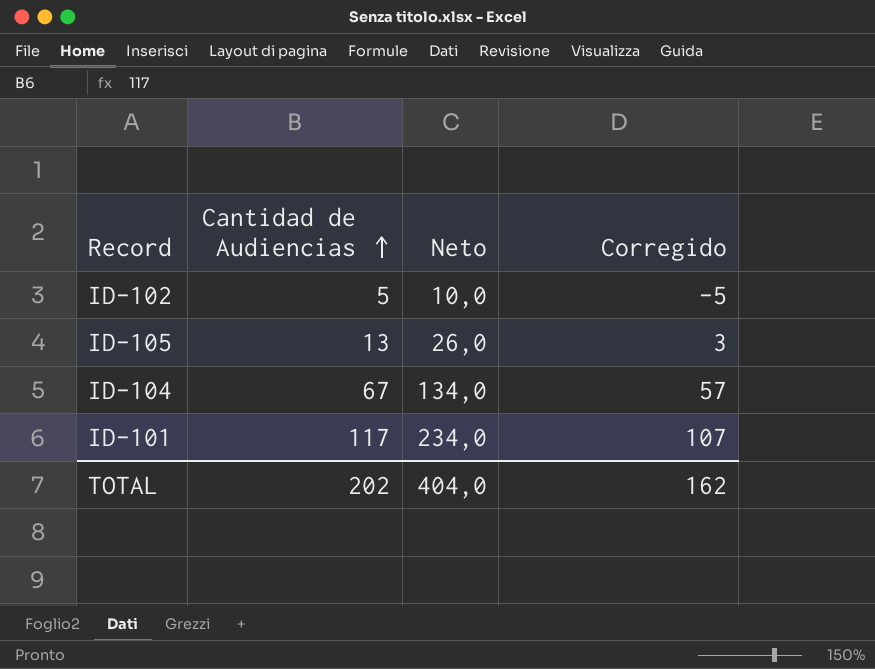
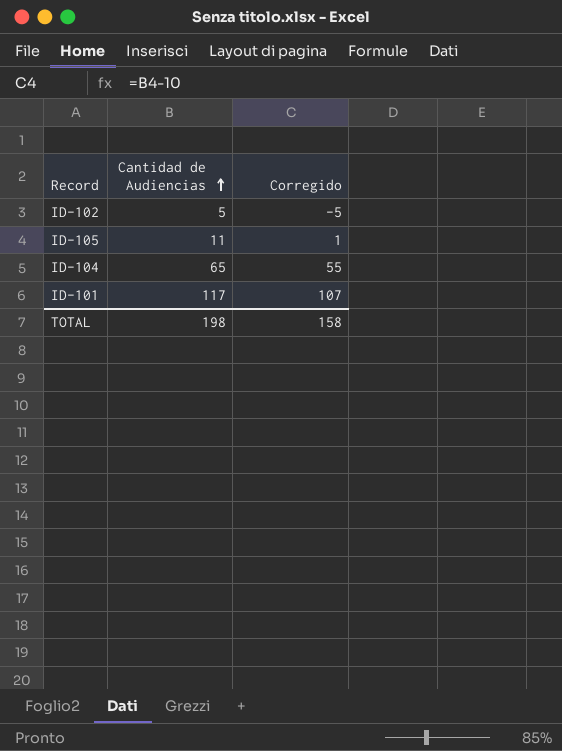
column Neto | formula: [Cantidad de Audiencias] * 2 -> none
ID-105 | Cantidad de Audiencias: 13 -> 11
ID-105 | Corregido: 3 -> 1
ID-104 | Cantidad de Audiencias: 67 -> 65
ID-104 | Corregido: 57 -> 55
TOTAL | Cantidad de Audiencias: 202 -> 198
TOTAL | Corregido: 162 -> 158

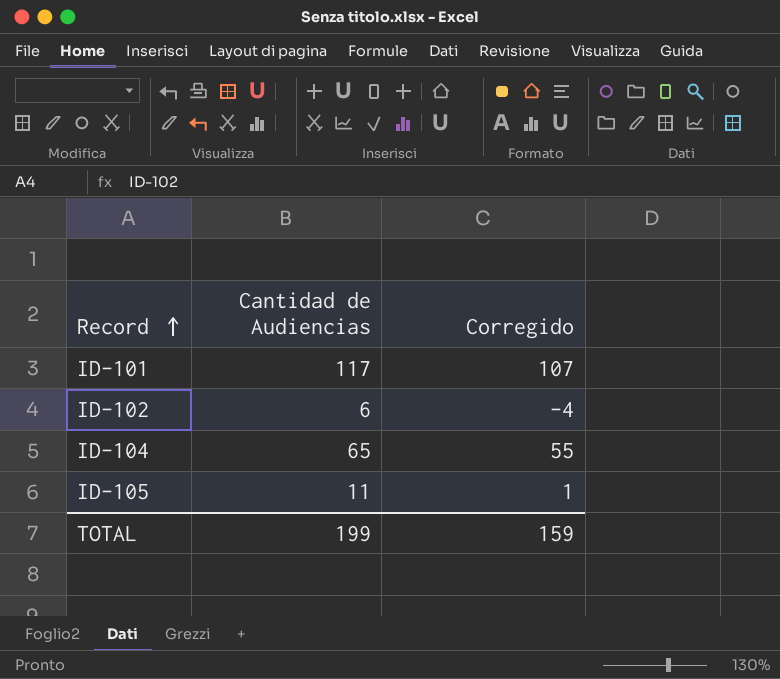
row order: Cantidad de Audiencias ascending -> Record ascending
ID-102 | Cantidad de Audiencias: 5 -> 6
ID-102 | Corregido: -5 -> -4
TOTAL | Cantidad de Audiencias: 198 -> 199
TOTAL | Corregido: 158 -> 159

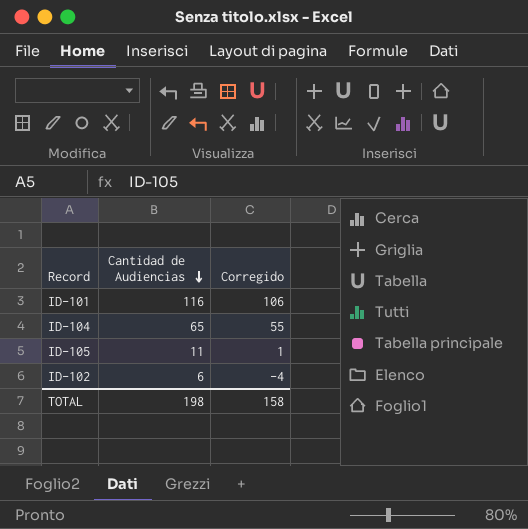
row order: Record ascending -> Cantidad de Audiencias descending
ID-101 | Cantidad de Audiencias: 117 -> 116
ID-101 | Corregido: 107 -> 106
TOTAL | Cantidad de Audiencias: 199 -> 198
TOTAL | Corregido: 159 -> 158

